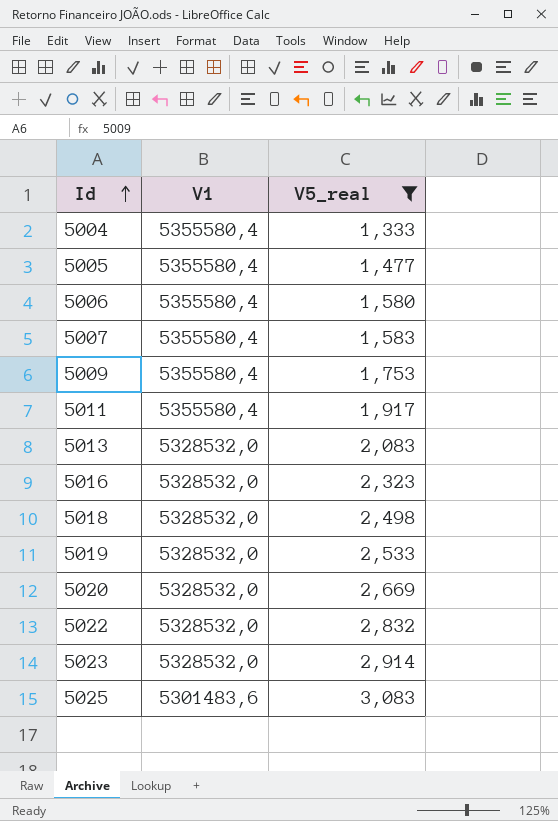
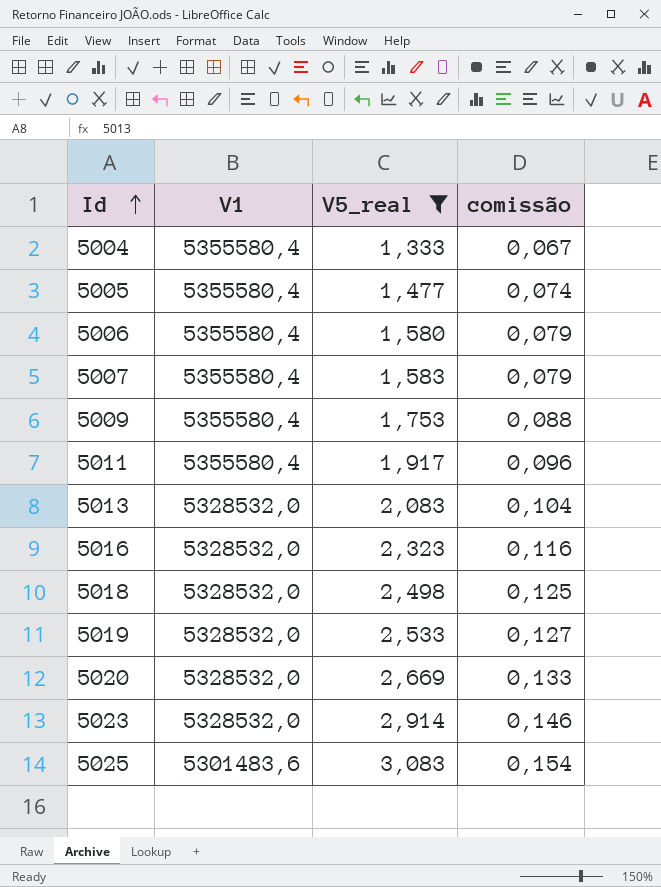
column comissão | formula: none -> [V5_real] * 0,05
row 5022: 5328532,0 | 2,832 -> none

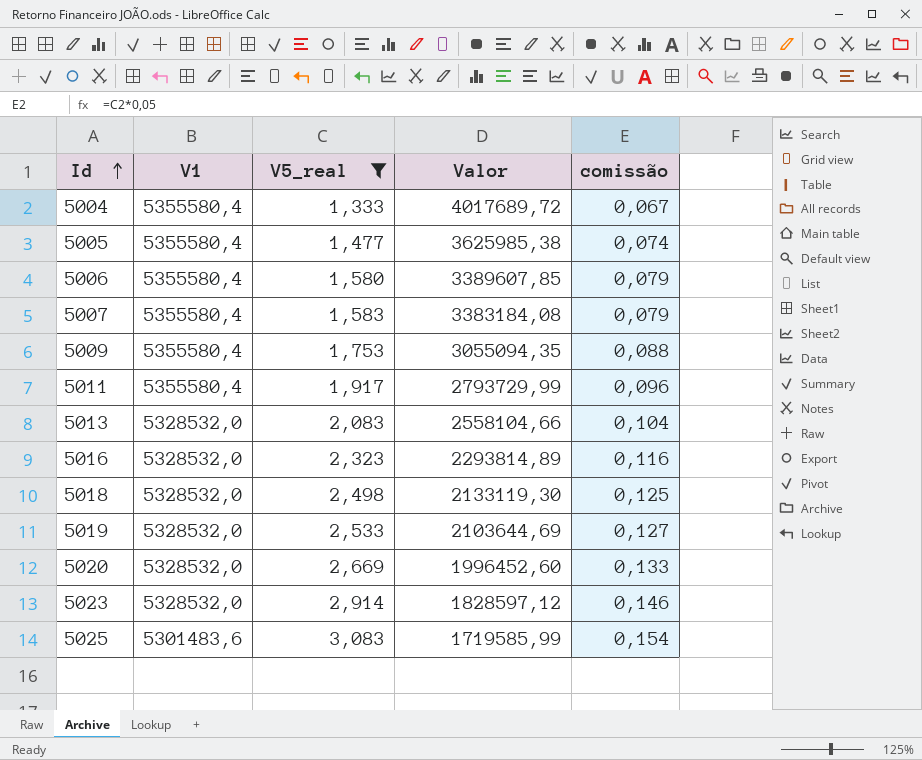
column Valor | formula: none -> [V1] / [V5_real]

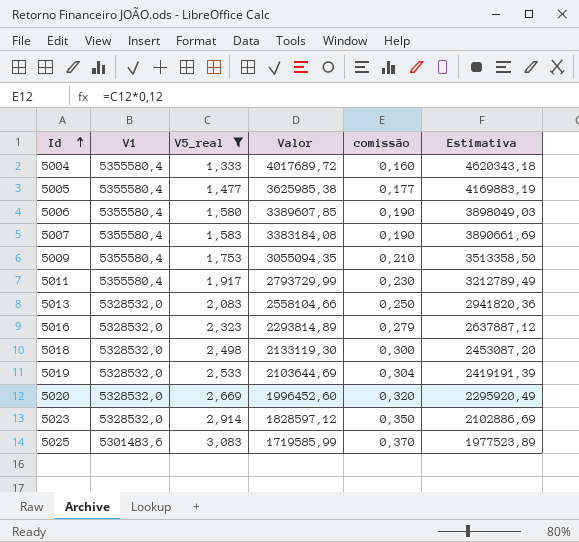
column comissão | formula: [V5_real] * 0,05 -> [V5_real] * 0,12
column Estimativa | formula: none -> [Valor] * 1,15

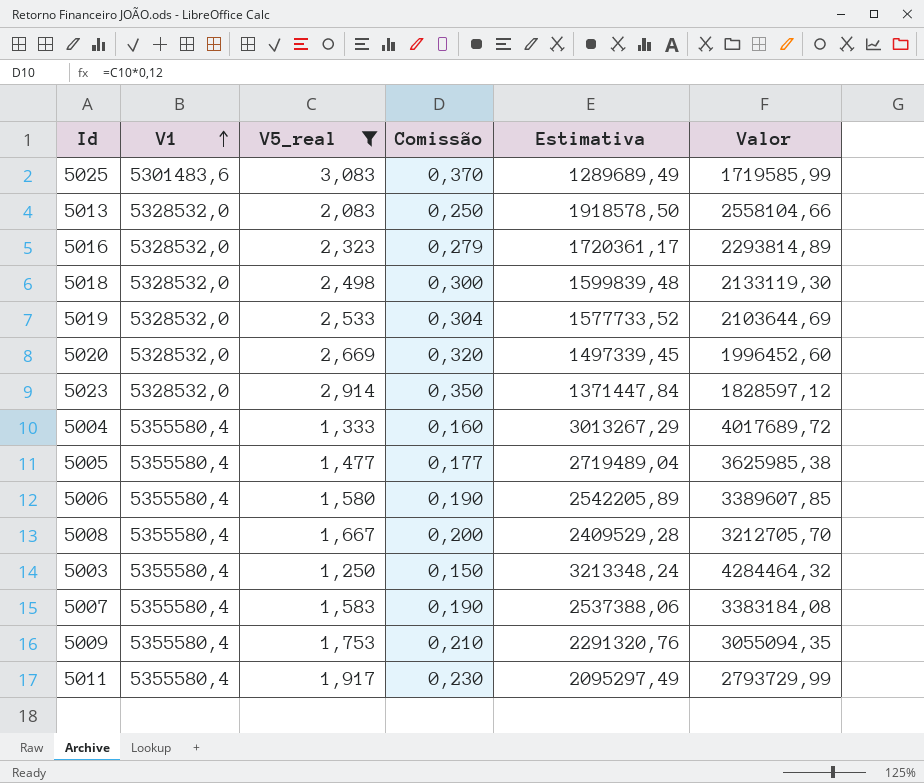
row order: Id ascending -> V1 ascending
column name: comissão -> Comissão
column Estimativa | formula: [Valor] * 1,15 -> [Valor] * 0,75
column Valor | position: 4 -> 6
row 5008: none -> 5355580,4 | 1,667 | 0,200 | 2409529,28 | 3212705,70
row 5003: none -> 5355580,4 | 1,250 | 0,150 | 3213348,24 | 4284464,32

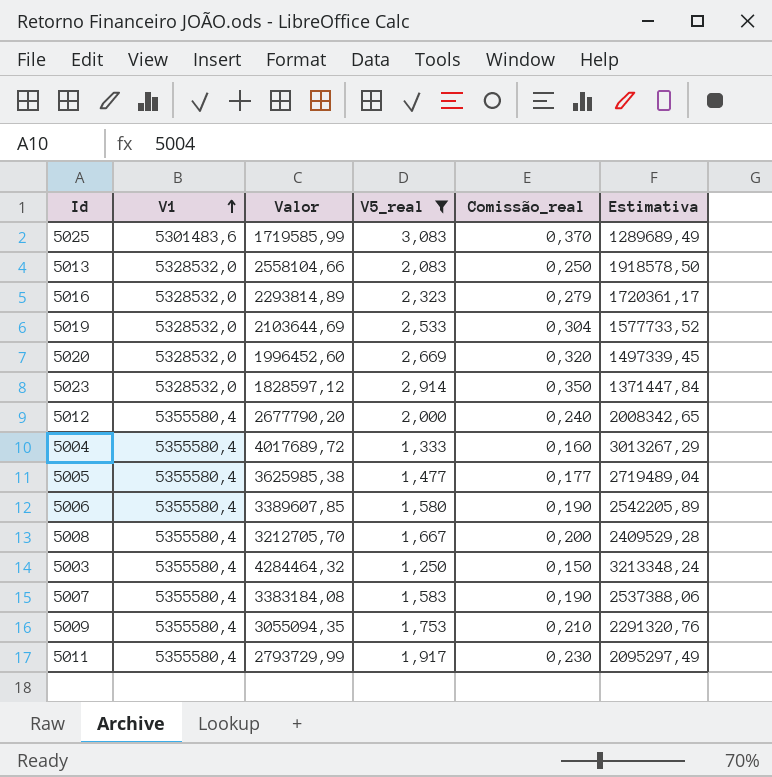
column Valor | position: 6 -> 3
column name: Comissão -> Comissão_real
row 5018: 5328532,0 | 2,498 | 0,300 | 1599839,48 | 2133119,30 -> none
row 5012: none -> 5355580,4 | 2677790,20 | 2,000 | 0,240 | 2008342,65

